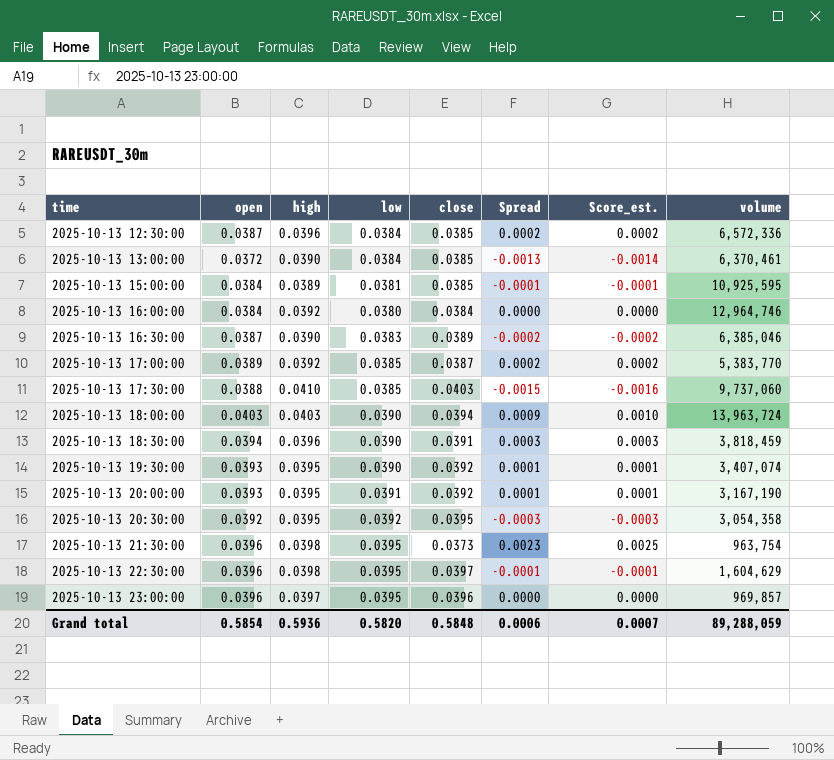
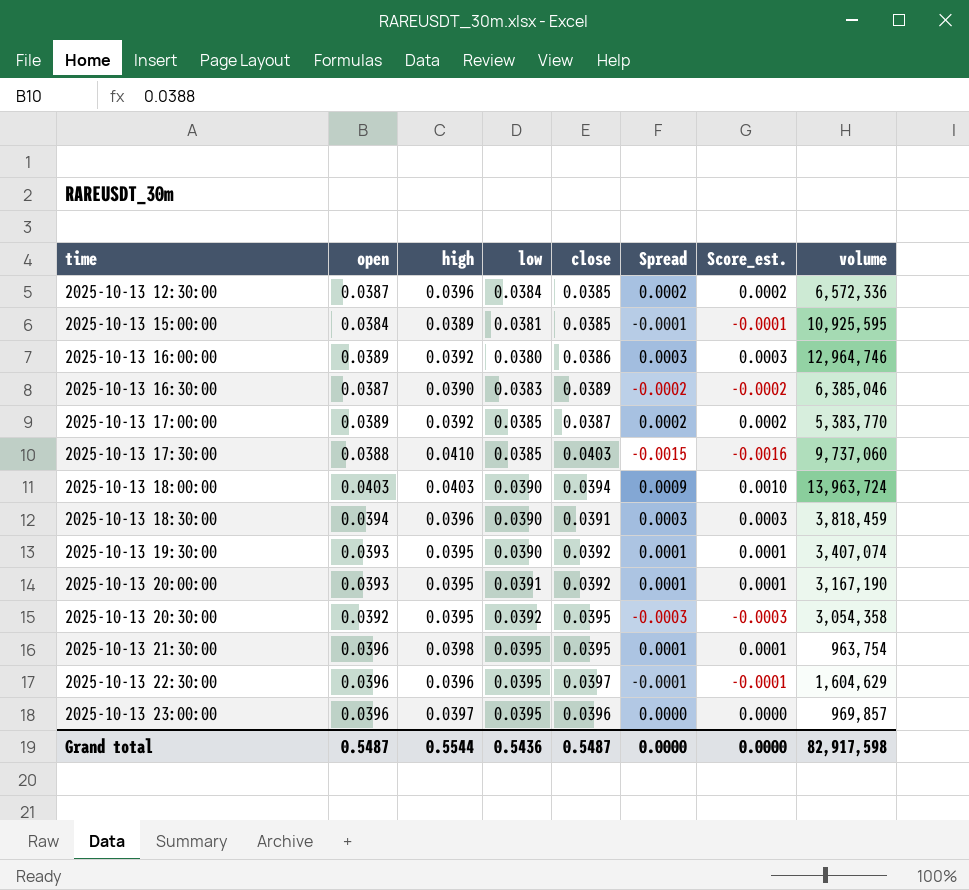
row 2025-10-13 13:00:00: 0.0372 | 0.0390 | 0.0384 | 0.0385 | -0.0013 | -0.0014 | 6,370,461 -> none
2025-10-13 16:00:00 | open: 0.0384 -> 0.0389
2025-10-13 16:00:00 | close: 0.0384 -> 0.0386
2025-10-13 16:00:00 | Spread: 0.0000 -> 0.0003
2025-10-13 16:00:00 | Score_est.: 0.0000 -> 0.0003
2025-10-13 21:30:00 | close: 0.0373 -> 0.0395
2025-10-13 21:30:00 | Spread: 0.0023 -> 0.0001
2025-10-13 21:30:00 | Score_est.: 0.0025 -> 0.0001
2025-10-13 22:30:00 | high: 0.0398 -> 0.0396
Grand total | open: 0.5854 -> 0.5487
Grand total | high: 0.5936 -> 0.5544
Grand total | low: 0.5820 -> 0.5436
Grand total | close: 0.5848 -> 0.5487
Grand total | Spread: 0.0006 -> 0.0000
Grand total | Score_est.: 0.0007 -> 0.0000
Grand total | volume: 89,288,059 -> 82,917,598

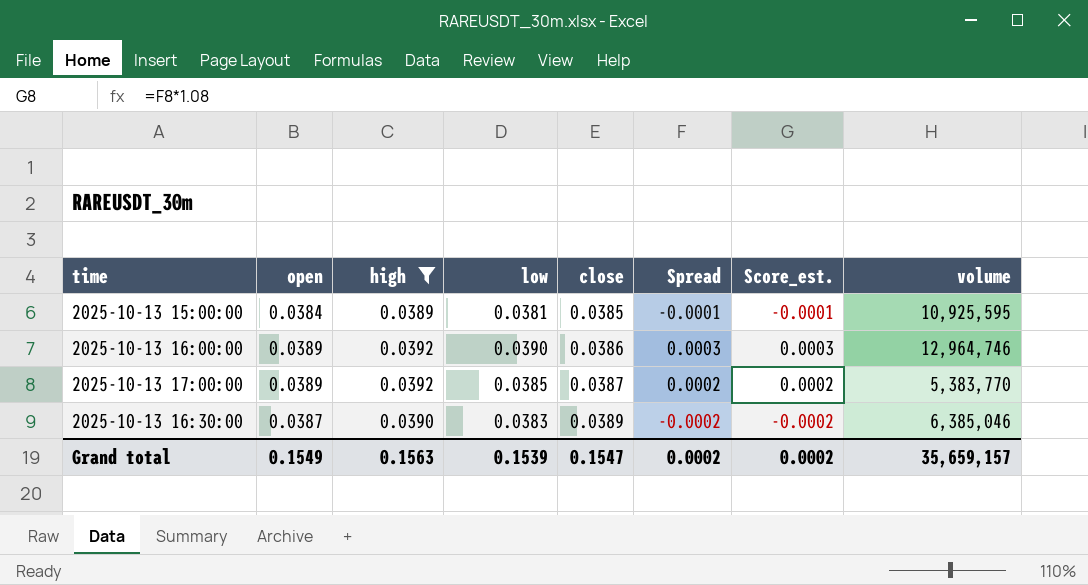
filter: none -> high <= 0.0392
row order: time ascending -> close ascending
2025-10-13 16:00:00 | low: 0.0380 -> 0.0390
Grand total | open: 0.5487 -> 0.1549
Grand total | high: 0.5544 -> 0.1563
Grand total | low: 0.5436 -> 0.1539
Grand total | close: 0.5487 -> 0.1547
Grand total | Spread: 0.0000 -> 0.0002
Grand total | Score_est.: 0.0000 -> 0.0002
Grand total | volume: 82,917,598 -> 35,659,157

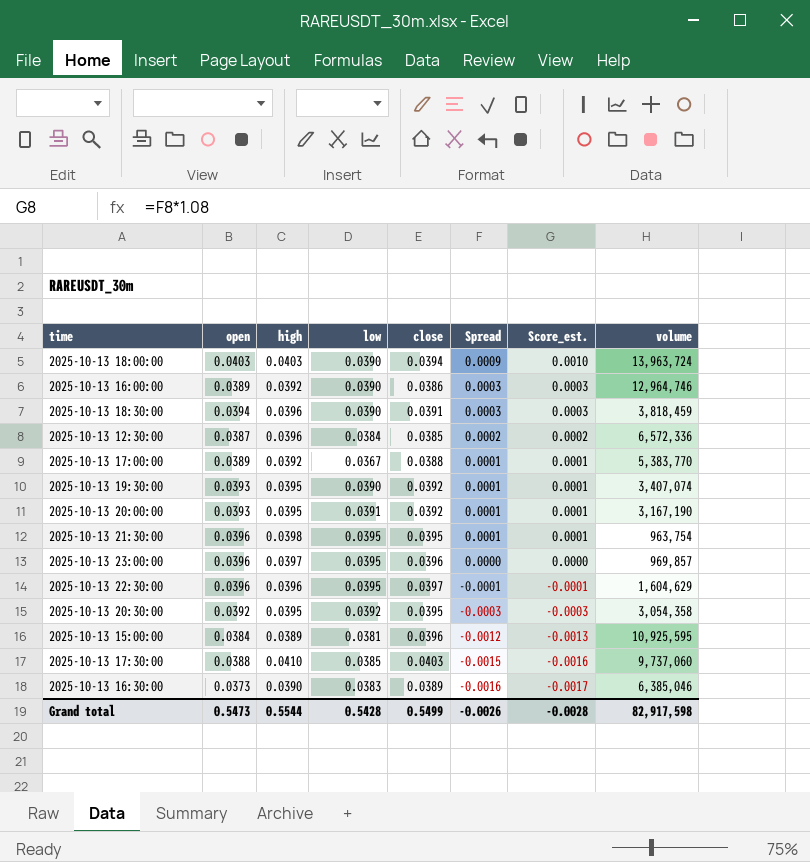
filter: high <= 0.0392 -> none
row order: close ascending -> Spread descending
2025-10-13 17:00:00 | low: 0.0385 -> 0.0367
2025-10-13 17:00:00 | close: 0.0387 -> 0.0388
2025-10-13 17:00:00 | Spread: 0.0002 -> 0.0001
2025-10-13 17:00:00 | Score_est.: 0.0002 -> 0.0001
2025-10-13 15:00:00 | close: 0.0385 -> 0.0396
2025-10-13 15:00:00 | Spread: -0.0001 -> -0.0012
2025-10-13 15:00:00 | Score_est.: -0.0001 -> -0.0013
2025-10-13 16:30:00 | open: 0.0387 -> 0.0373
2025-10-13 16:30:00 | Spread: -0.0002 -> -0.0016
2025-10-13 16:30:00 | Score_est.: -0.0002 -> -0.0017
Grand total | open: 0.1549 -> 0.5473
Grand total | high: 0.1563 -> 0.5544
Grand total | low: 0.1539 -> 0.5428
Grand total | close: 0.1547 -> 0.5499
Grand total | Spread: 0.0002 -> -0.0026
Grand total | Score_est.: 0.0002 -> -0.0028
Grand total | volume: 35,659,157 -> 82,917,598

